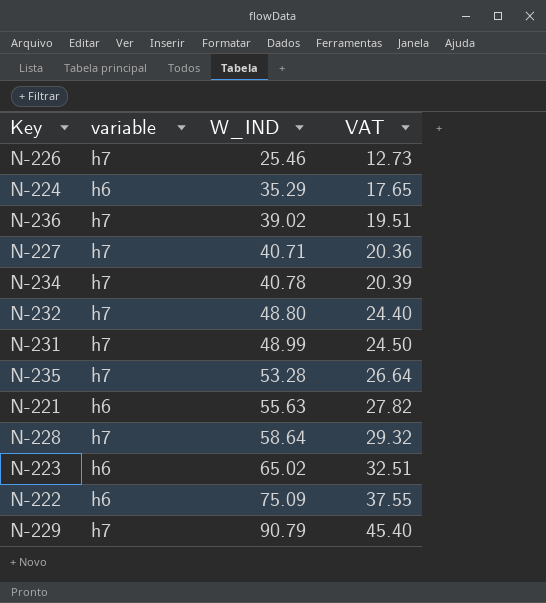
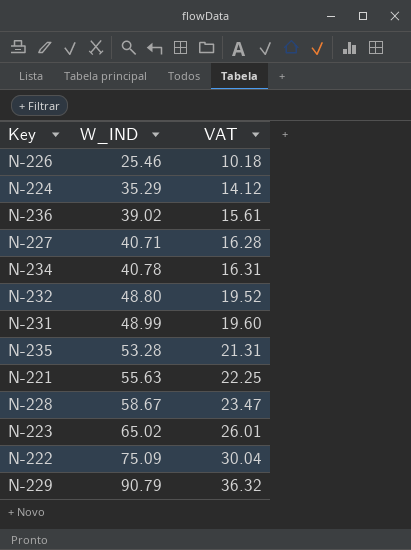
column variable | position: 2 -> none
column VAT | formula: [W_IND] * 0.5 -> [W_IND] * 0.4
N-228 | W_IND: 58.64 -> 58.67

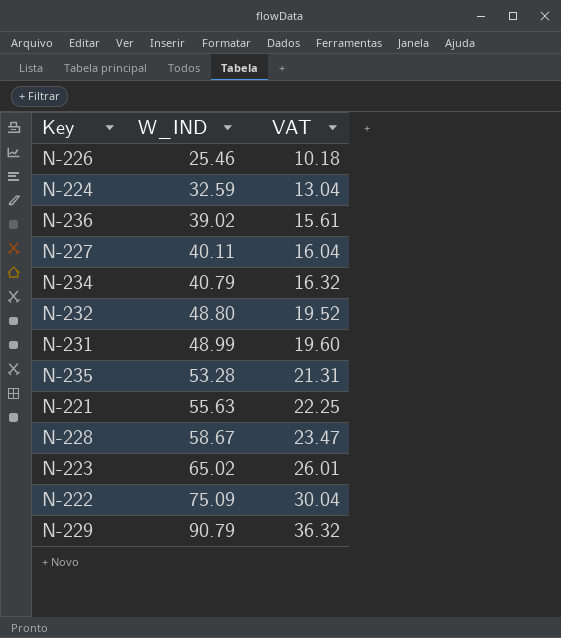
N-224 | W_IND: 35.29 -> 32.59
N-224 | VAT: 14.12 -> 13.04
N-227 | W_IND: 40.71 -> 40.11
N-227 | VAT: 16.28 -> 16.04
N-234 | W_IND: 40.78 -> 40.79
N-234 | VAT: 16.31 -> 16.32

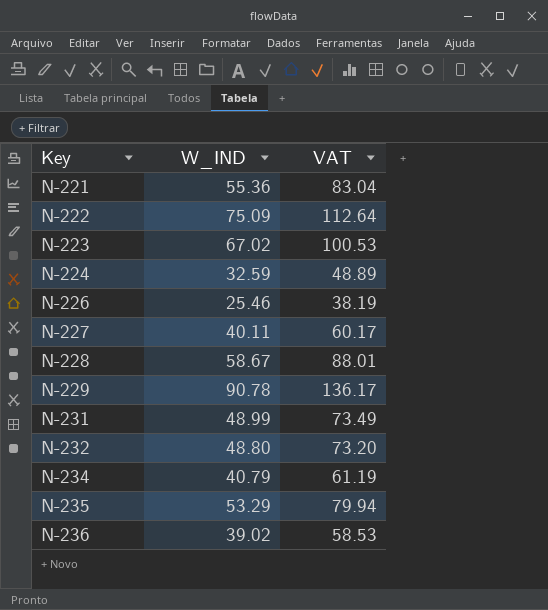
row order: W_IND ascending -> Key ascending
column VAT | formula: [W_IND] * 0.4 -> [W_IND] * 1.5
N-221 | W_IND: 55.63 -> 55.36
N-223 | W_IND: 65.02 -> 67.02
N-229 | W_IND: 90.79 -> 90.78
N-235 | W_IND: 53.28 -> 53.29

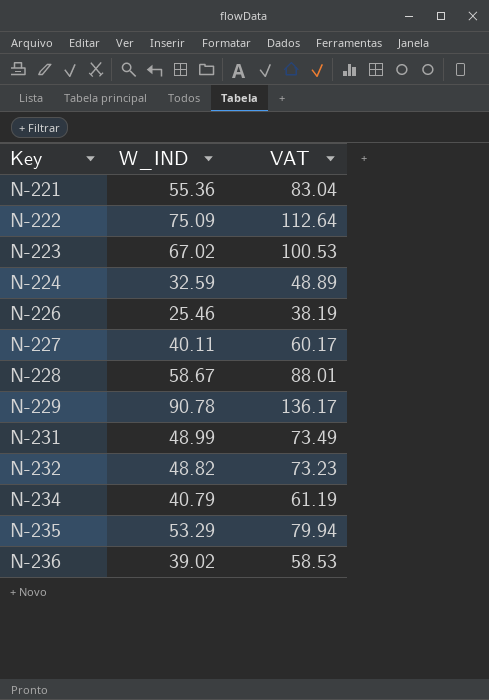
N-232 | W_IND: 48.80 -> 48.82
N-232 | VAT: 73.20 -> 73.23

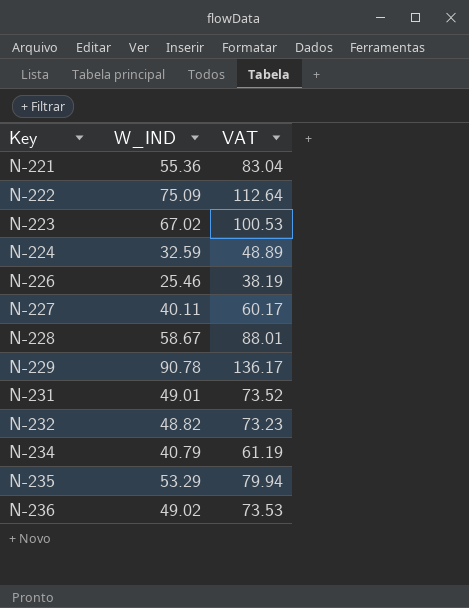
N-231 | W_IND: 48.99 -> 49.01
N-231 | VAT: 73.49 -> 73.52
N-236 | W_IND: 39.02 -> 49.02
N-236 | VAT: 58.53 -> 73.53

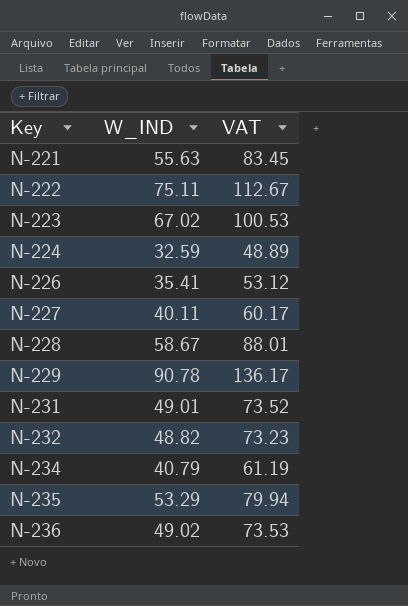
N-221 | W_IND: 55.36 -> 55.63
N-221 | VAT: 83.04 -> 83.45
N-222 | W_IND: 75.09 -> 75.11
N-222 | VAT: 112.64 -> 112.67
N-226 | W_IND: 25.46 -> 35.41
N-226 | VAT: 38.19 -> 53.12

